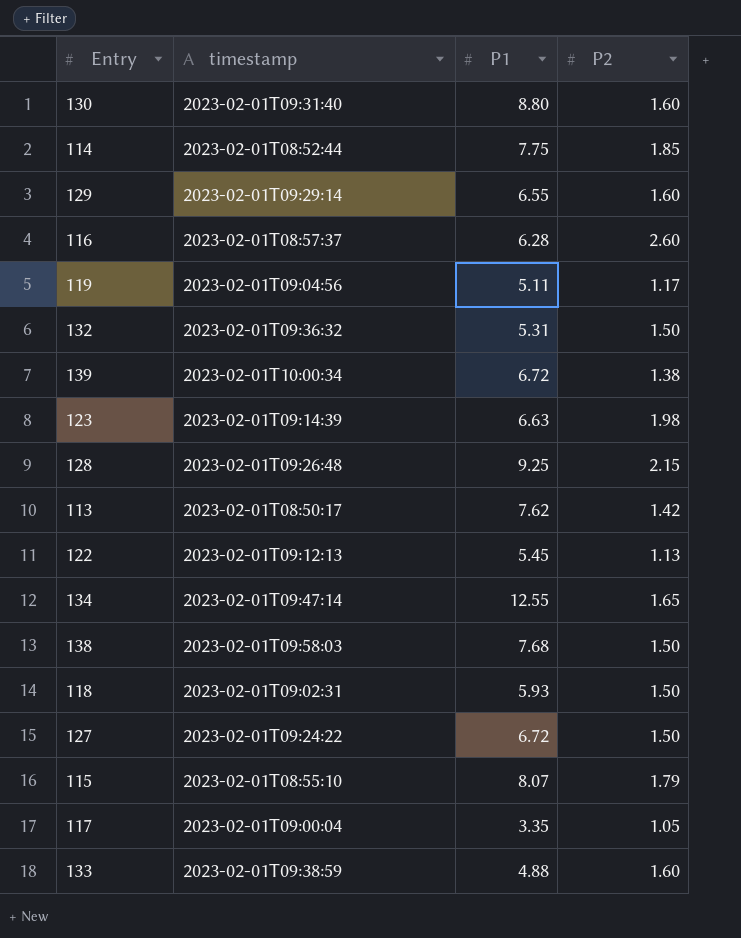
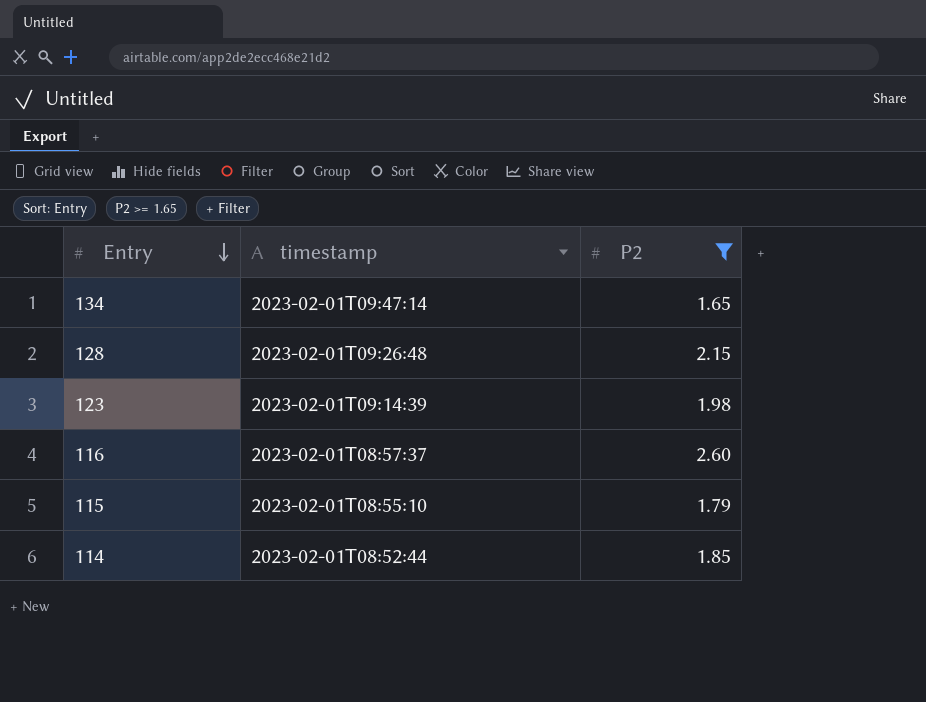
filter: none -> P2 >= 1.65
row order: none -> Entry descending
column P1 | position: 3 -> none

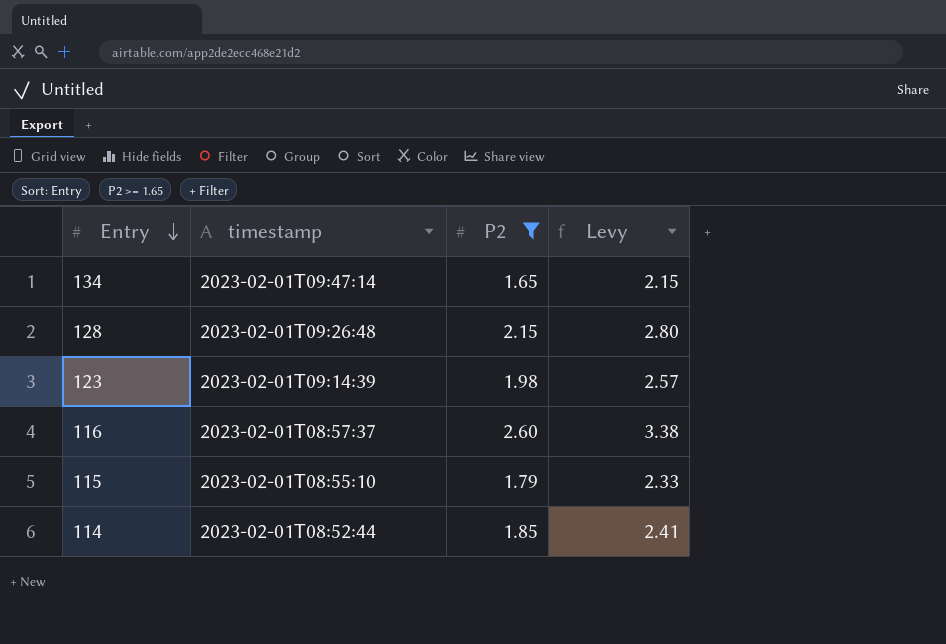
column Levy | formula: none -> [P2] * 1.3

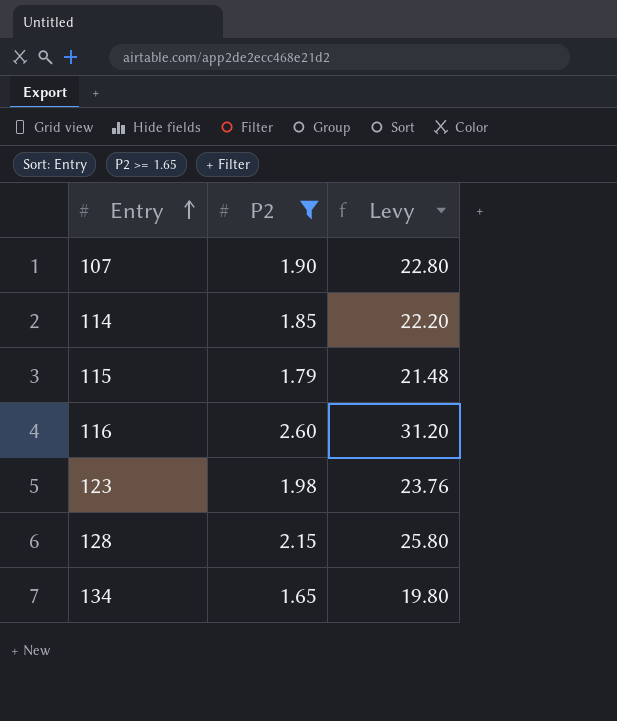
row order: Entry descending -> Entry ascending
column timestamp | position: 2 -> none
column Levy | formula: [P2] * 1.3 -> [P2] * 12
row 107: none -> 1.90 | 22.80

